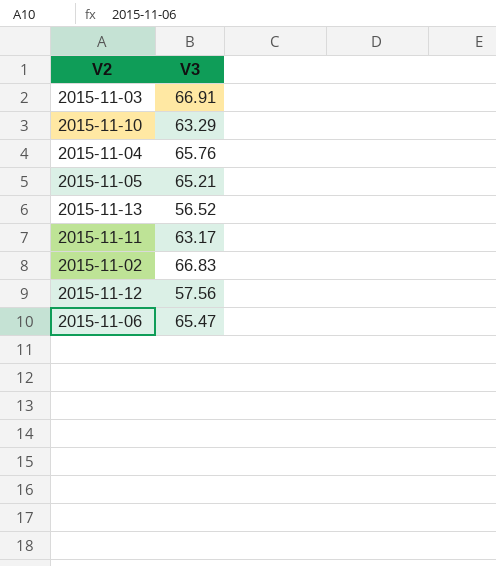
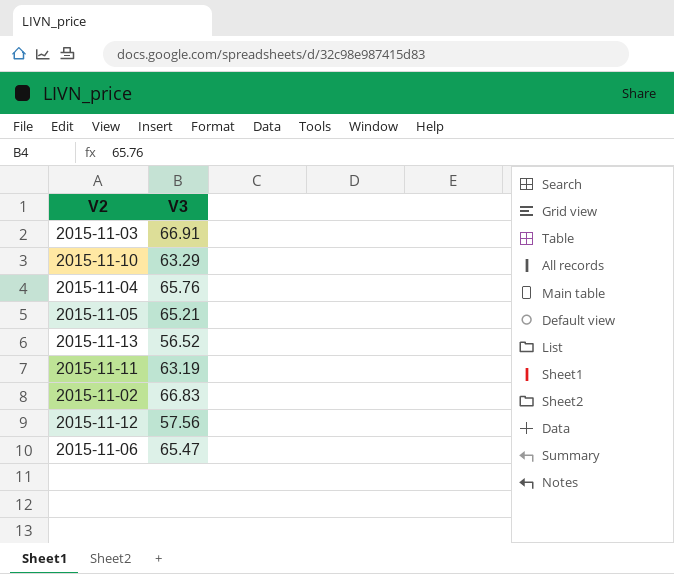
2015-11-11 | V3: 63.17 -> 63.19

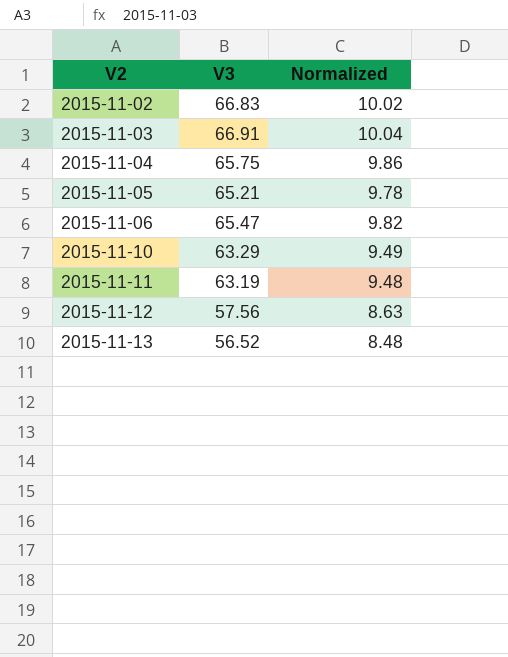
row order: none -> V2 ascending
column Normalized | formula: none -> [V3] * 0.15
2015-11-04 | V3: 65.76 -> 65.75

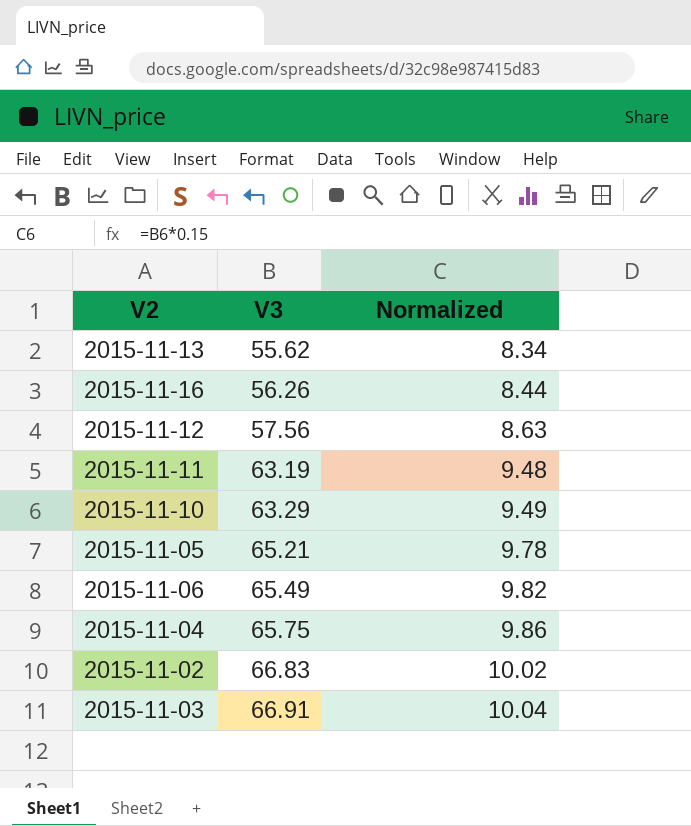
row order: V2 ascending -> V3 ascending
2015-11-13 | V3: 56.52 -> 55.62
2015-11-13 | Normalized: 8.48 -> 8.34
row 2015-11-16: none -> 56.26 | 8.44
2015-11-06 | V3: 65.47 -> 65.49

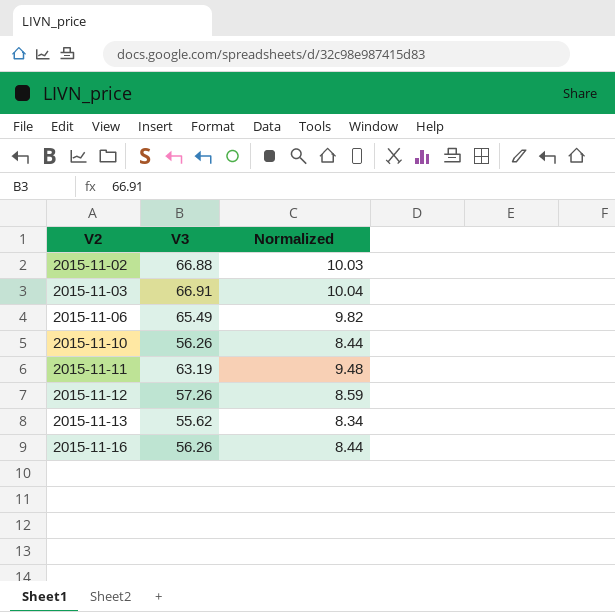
row order: V3 ascending -> V2 ascending
row 2015-11-05: 65.21 | 9.78 -> none
row 2015-11-04: 65.75 | 9.86 -> none
2015-11-02 | V3: 66.83 -> 66.88
2015-11-02 | Normalized: 10.02 -> 10.03
2015-11-10 | V3: 63.29 -> 56.26
2015-11-10 | Normalized: 9.49 -> 8.44
2015-11-12 | V3: 57.56 -> 57.26
2015-11-12 | Normalized: 8.63 -> 8.59

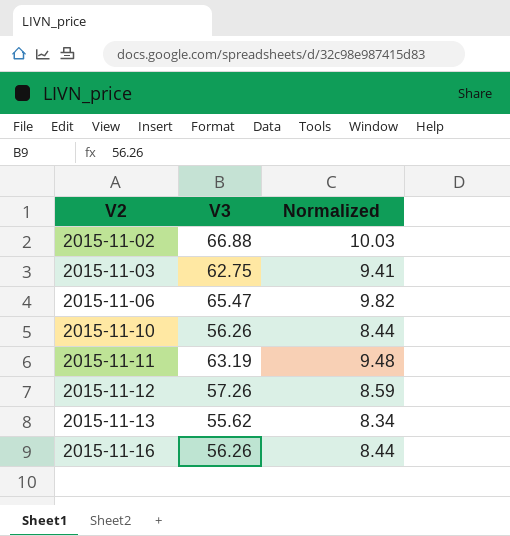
2015-11-03 | V3: 66.91 -> 62.75
2015-11-03 | Normalized: 10.04 -> 9.41
2015-11-06 | V3: 65.49 -> 65.47

